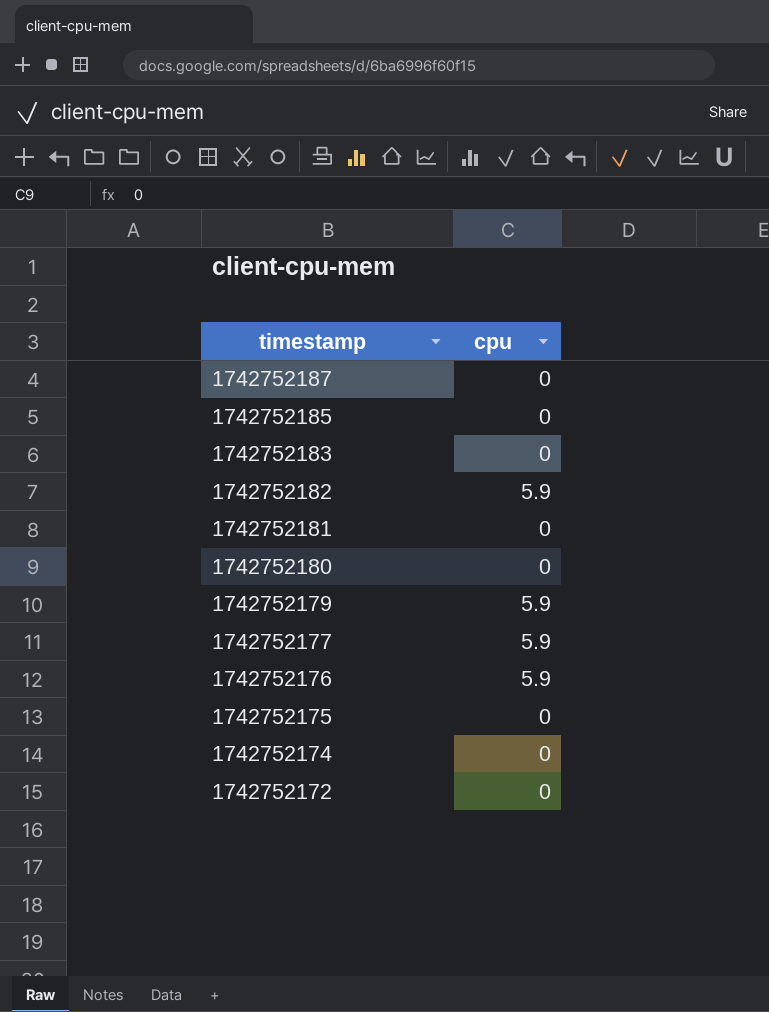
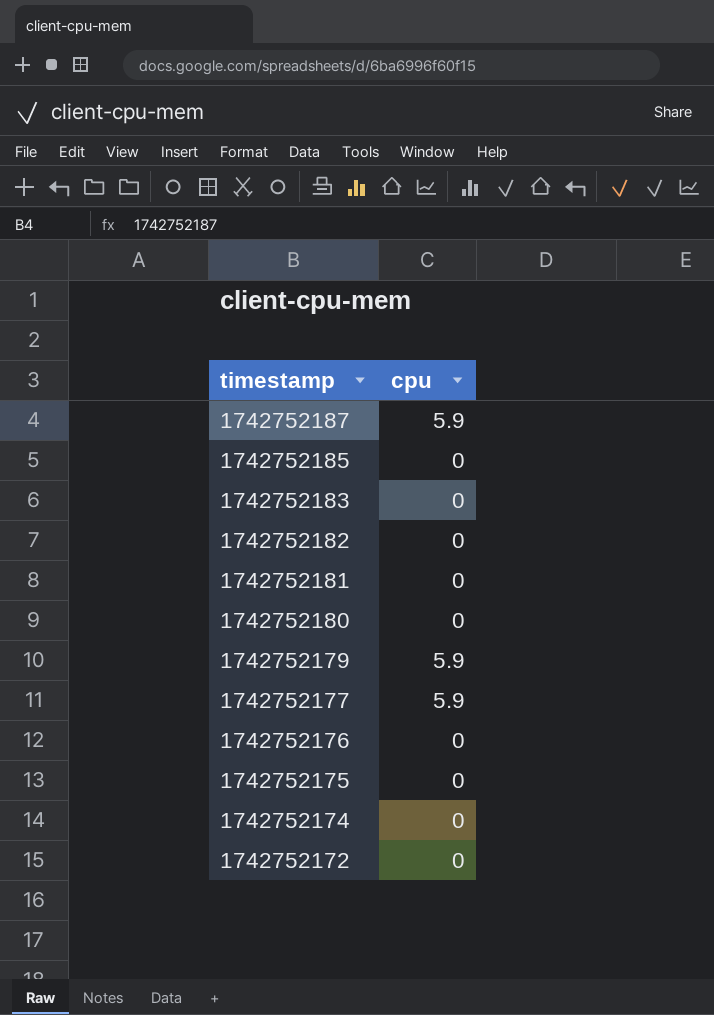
1742752187 | cpu: 0 -> 5.9
1742752182 | cpu: 5.9 -> 0
1742752176 | cpu: 5.9 -> 0

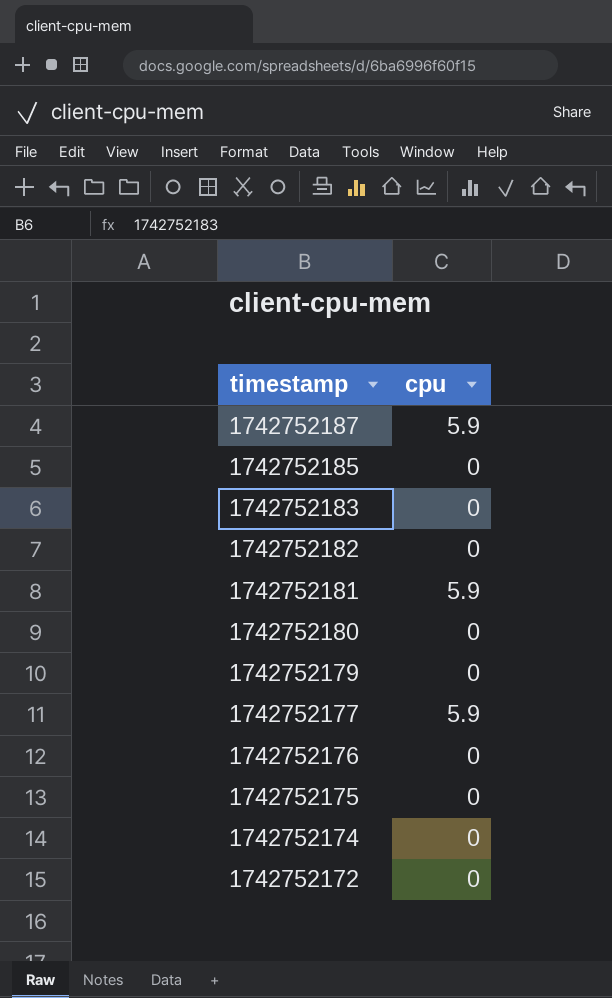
1742752181 | cpu: 0 -> 5.9
1742752179 | cpu: 5.9 -> 0

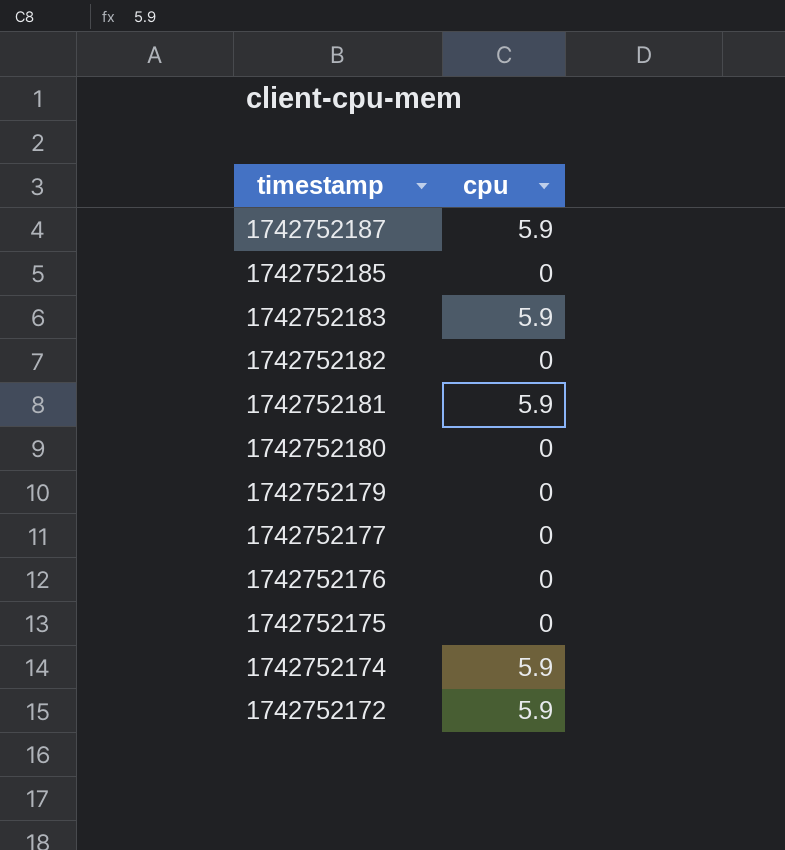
1742752183 | cpu: 0 -> 5.9
1742752177 | cpu: 5.9 -> 0
1742752174 | cpu: 0 -> 5.9
1742752172 | cpu: 0 -> 5.9

